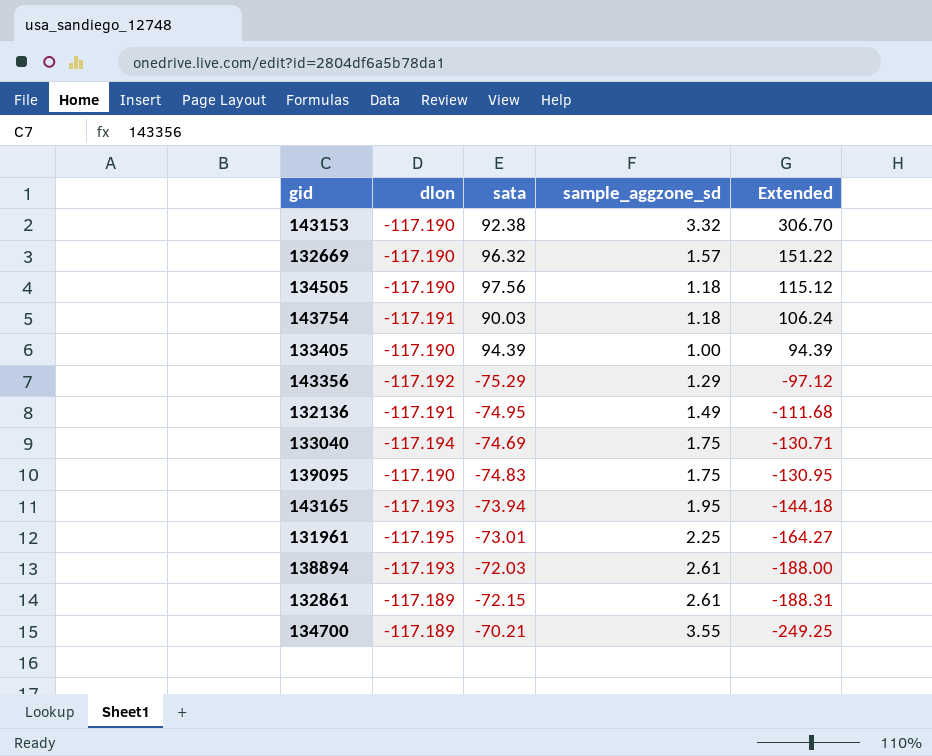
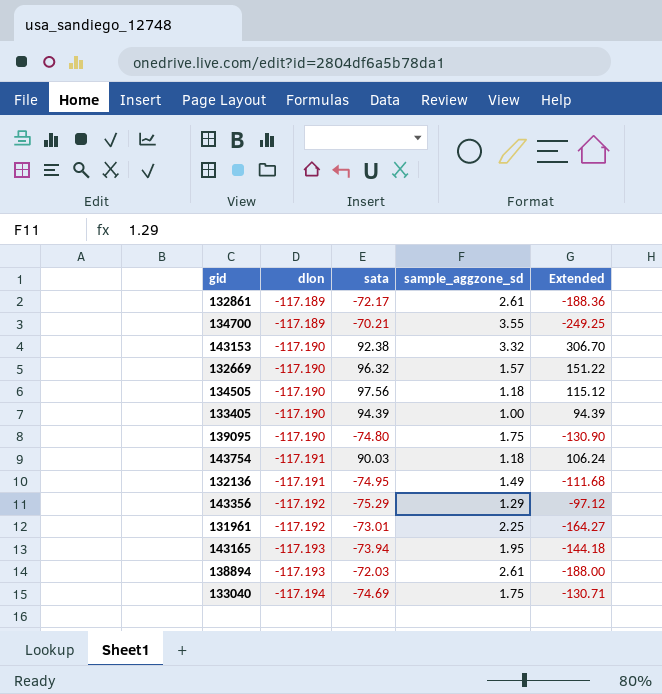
row order: Extended descending -> dlon descending
132861 | sata: -72.15 -> -72.17
132861 | Extended: -188.31 -> -188.36
139095 | sata: -74.83 -> -74.80
139095 | Extended: -130.95 -> -130.90
131961 | dlon: -117.195 -> -117.192

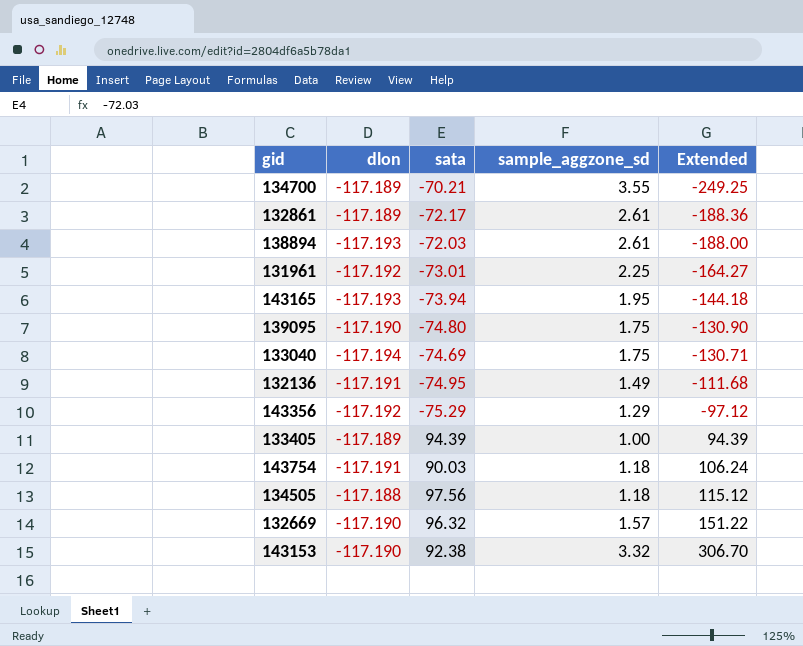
row order: dlon descending -> Extended ascending
133405 | dlon: -117.190 -> -117.189
134505 | dlon: -117.190 -> -117.188

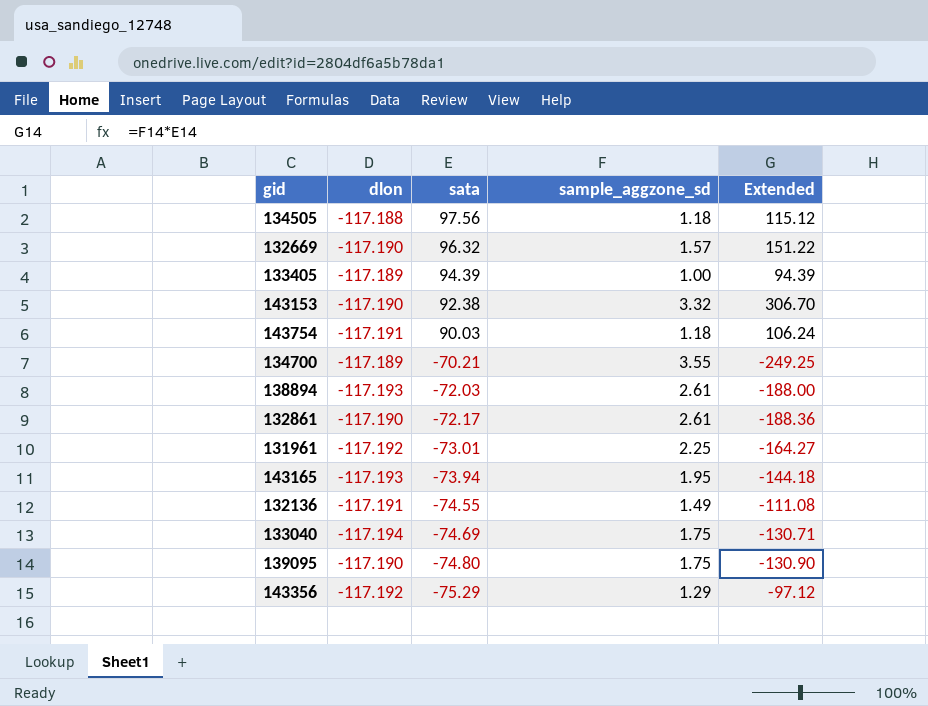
row order: Extended ascending -> sata descending
132861 | dlon: -117.189 -> -117.190
132136 | sata: -74.95 -> -74.55
132136 | Extended: -111.68 -> -111.08

